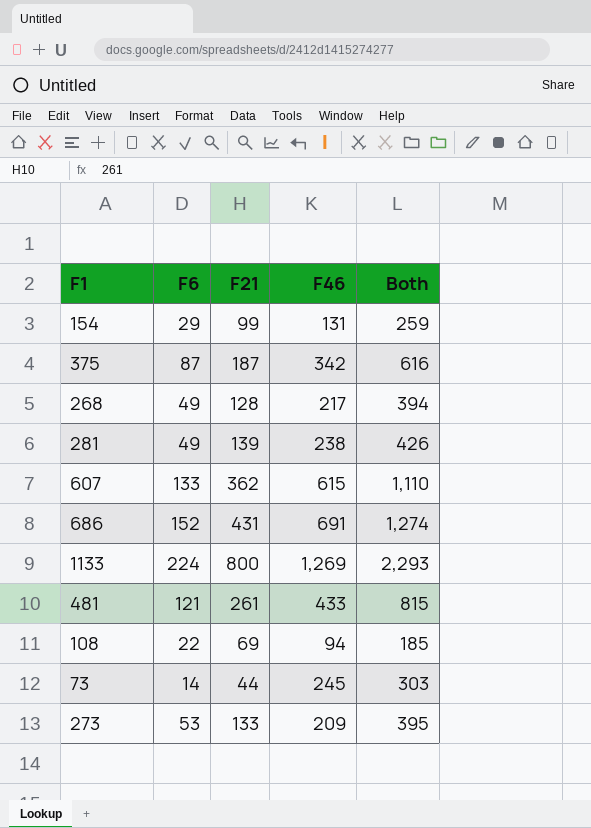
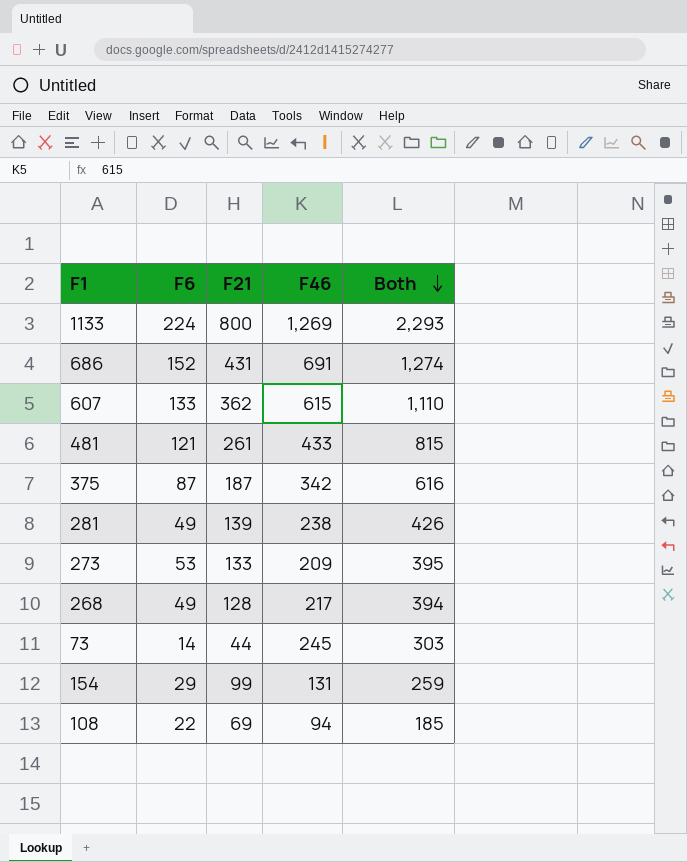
row order: none -> Both descending

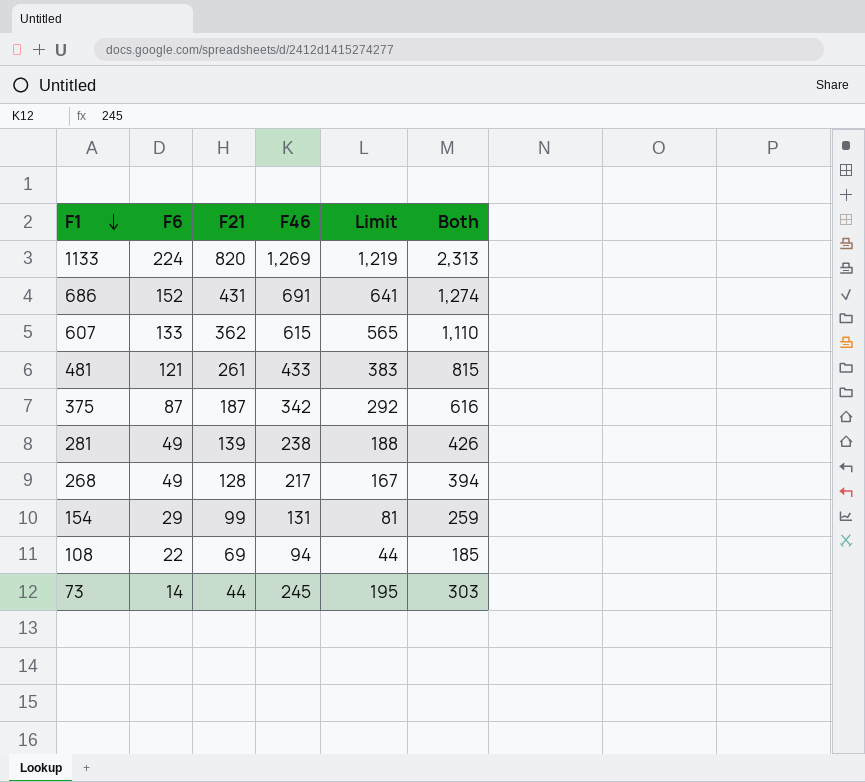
row order: Both descending -> F1 descending
column Limit | formula: none -> [F46] - 50
row 273: 53 | 133 | 209 | 395 -> none
1133 | F21: 800 -> 820
1133 | Both: 2,293 -> 2,313

